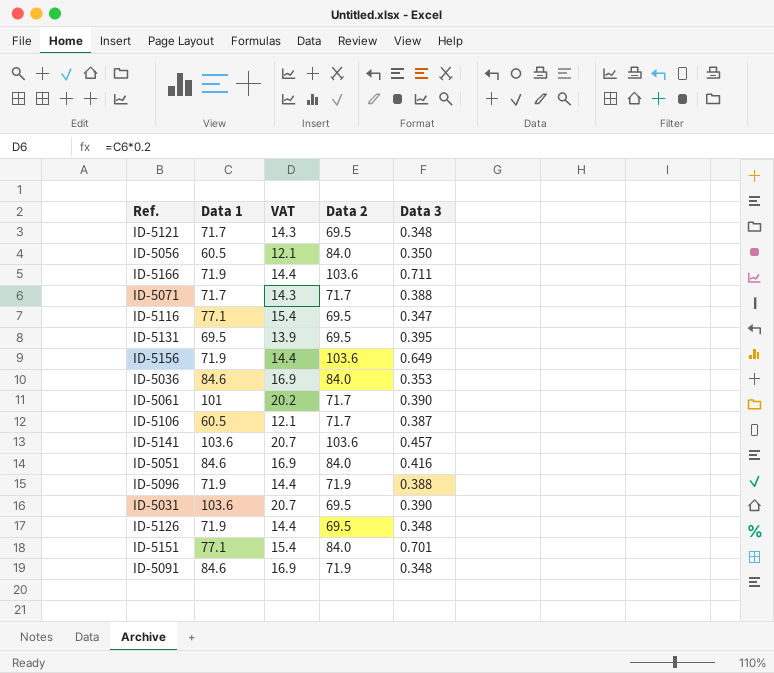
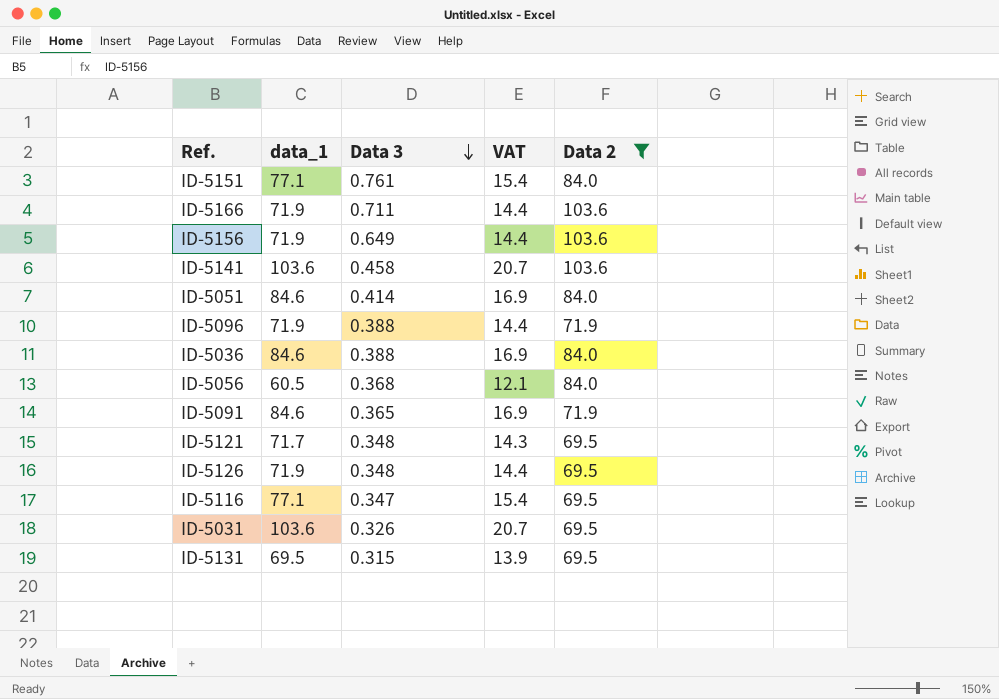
filter: none -> Data 2 != 71.7
row order: none -> Data 3 descending
column name: Data 1 -> data_1
column Data 3 | position: 5 -> 3
ID-5151 | Data 3: 0.701 -> 0.761
ID-5141 | Data 3: 0.457 -> 0.458
ID-5051 | Data 3: 0.416 -> 0.414
ID-5036 | Data 3: 0.353 -> 0.388
ID-5056 | Data 3: 0.350 -> 0.368
ID-5091 | Data 3: 0.348 -> 0.365
ID-5031 | Data 3: 0.390 -> 0.326
ID-5131 | Data 3: 0.395 -> 0.315

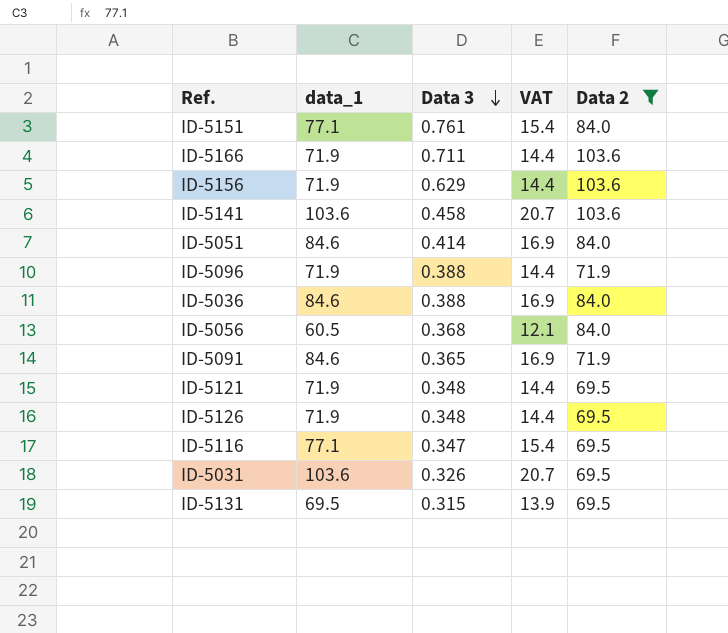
ID-5156 | Data 3: 0.649 -> 0.629
ID-5121 | data_1: 71.7 -> 71.9
ID-5121 | VAT: 14.3 -> 14.4

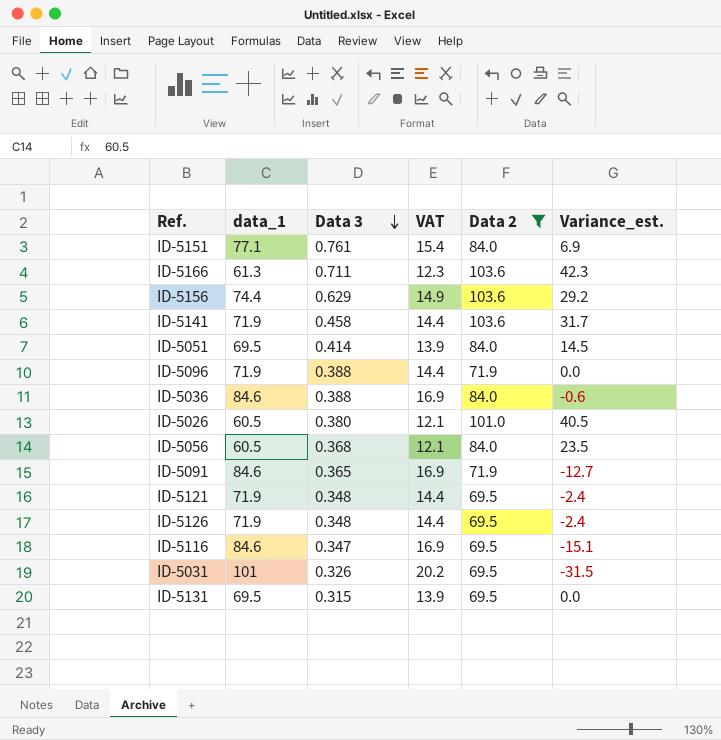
column Variance_est. | formula: none -> [Data 2] - [data_1]
ID-5166 | data_1: 71.9 -> 61.3
ID-5166 | VAT: 14.4 -> 12.3
ID-5156 | data_1: 71.9 -> 74.4
ID-5156 | VAT: 14.4 -> 14.9
ID-5141 | data_1: 103.6 -> 71.9
ID-5141 | VAT: 20.7 -> 14.4
ID-5051 | data_1: 84.6 -> 69.5
ID-5051 | VAT: 16.9 -> 13.9
row ID-5026: none -> 60.5 | 0.380 | 12.1 | 101.0 | 40.5
ID-5116 | data_1: 77.1 -> 84.6
ID-5116 | VAT: 15.4 -> 16.9
ID-5031 | data_1: 103.6 -> 101
ID-5031 | VAT: 20.7 -> 20.2

